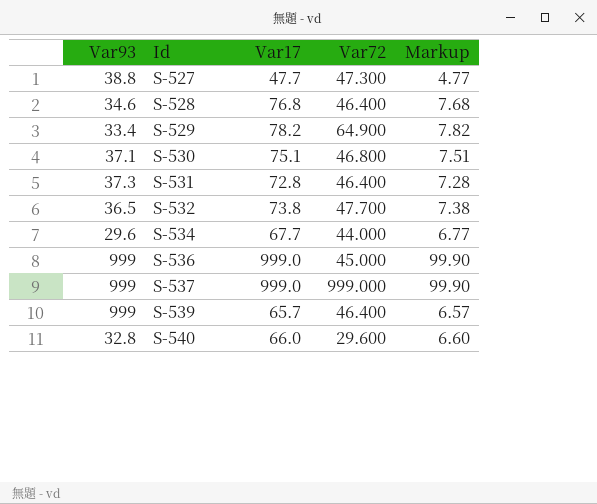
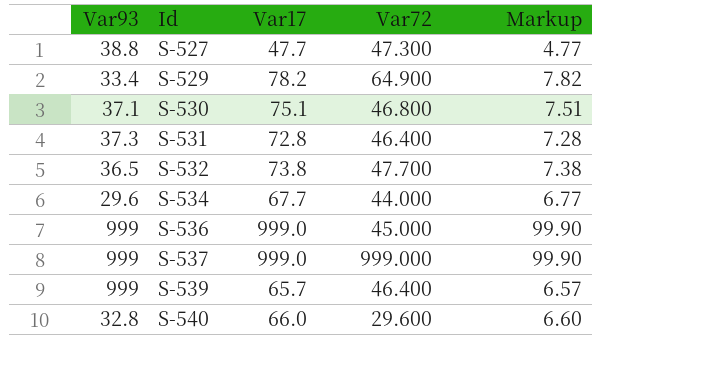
row S-528: 34.6 | 76.8 | 46.400 | 7.68 -> none

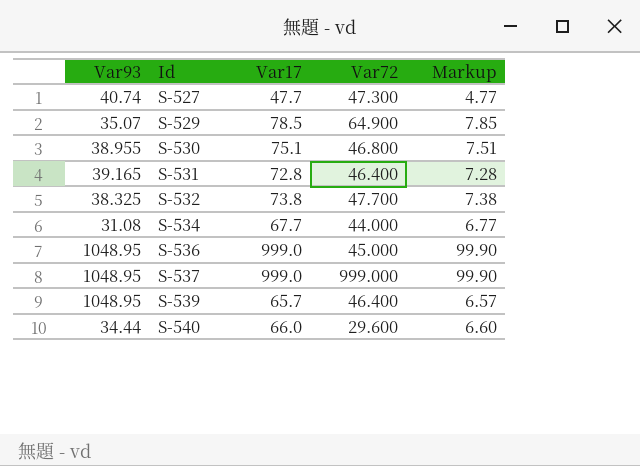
S-527 | Var93: 38.8 -> 40.74
S-529 | Var93: 33.4 -> 35.07
S-529 | Var17: 78.2 -> 78.5
S-529 | Markup: 7.82 -> 7.85
S-530 | Var93: 37.1 -> 38.955
S-531 | Var93: 37.3 -> 39.165
S-532 | Var93: 36.5 -> 38.325
S-534 | Var93: 29.6 -> 31.08
S-536 | Var93: 999 -> 1048.95
S-537 | Var93: 999 -> 1048.95
S-539 | Var93: 999 -> 1048.95
S-540 | Var93: 32.8 -> 34.44

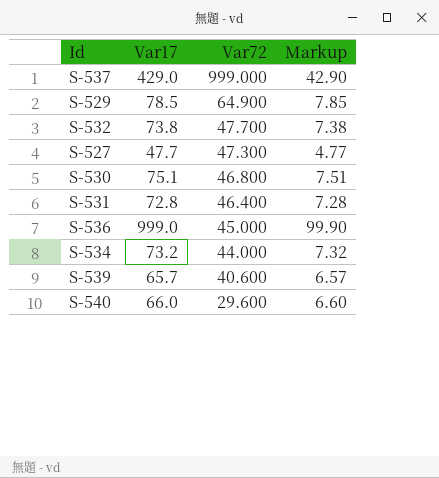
row order: Id ascending -> Var72 descending
column Var93 | position: 1 -> none
S-537 | Var17: 999.0 -> 429.0
S-537 | Markup: 99.90 -> 42.90
S-534 | Var17: 67.7 -> 73.2
S-534 | Markup: 6.77 -> 7.32
S-539 | Var72: 46.400 -> 40.600

